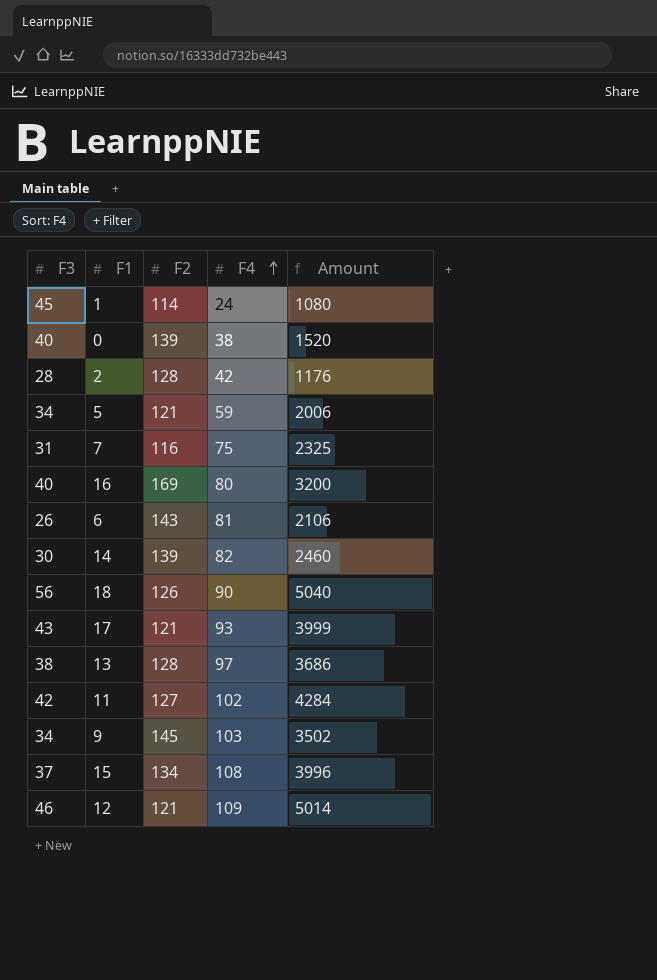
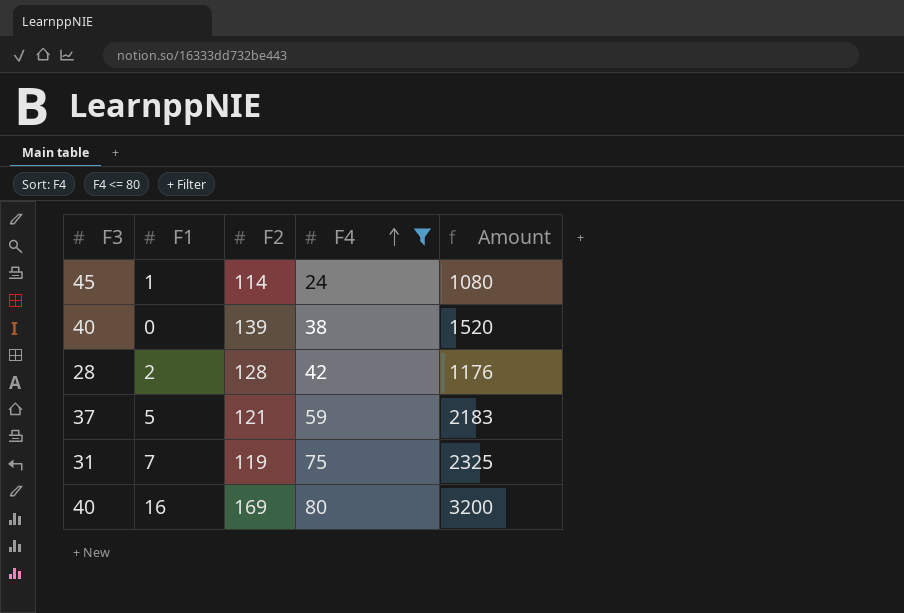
filter: none -> F4 <= 80
5 | F3: 34 -> 37
5 | Amount: 2006 -> 2183
7 | F2: 116 -> 119

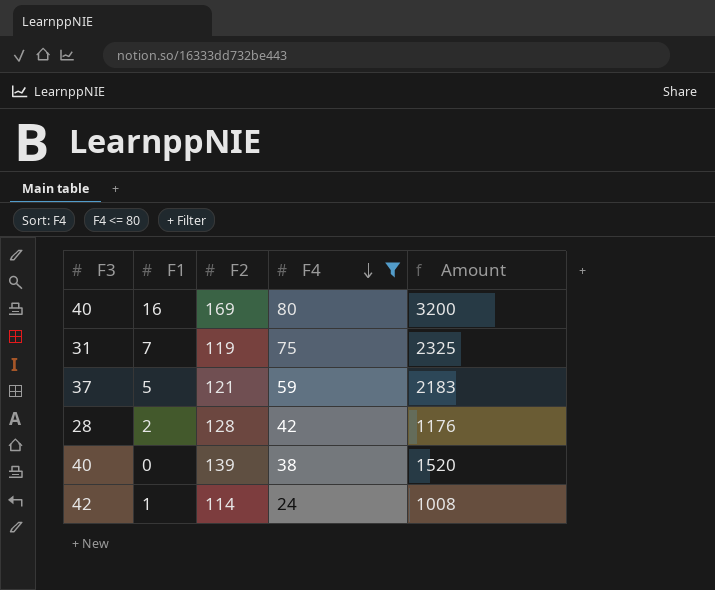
row order: F4 ascending -> F4 descending
1 | F3: 45 -> 42
1 | Amount: 1080 -> 1008

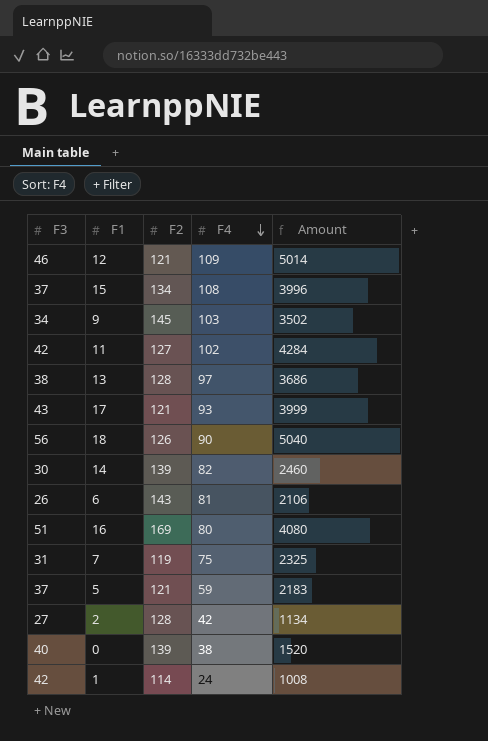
filter: F4 <= 80 -> none
16 | F3: 40 -> 51
16 | Amount: 3200 -> 4080
2 | F3: 28 -> 27
2 | Amount: 1176 -> 1134

